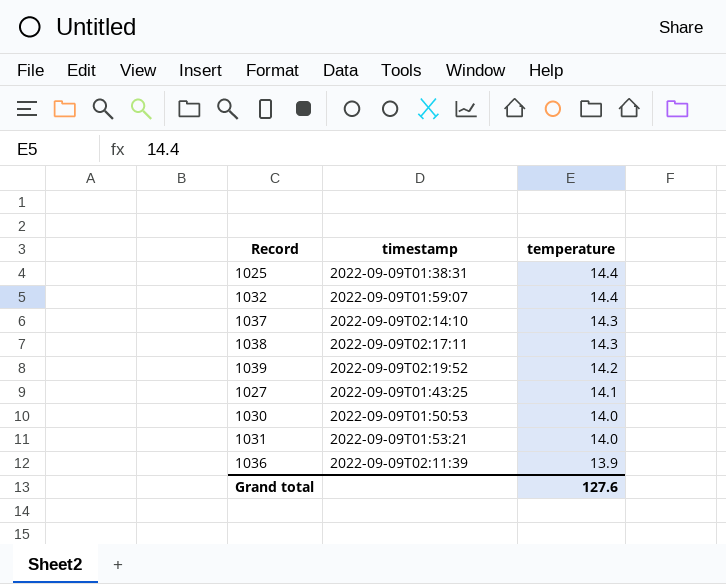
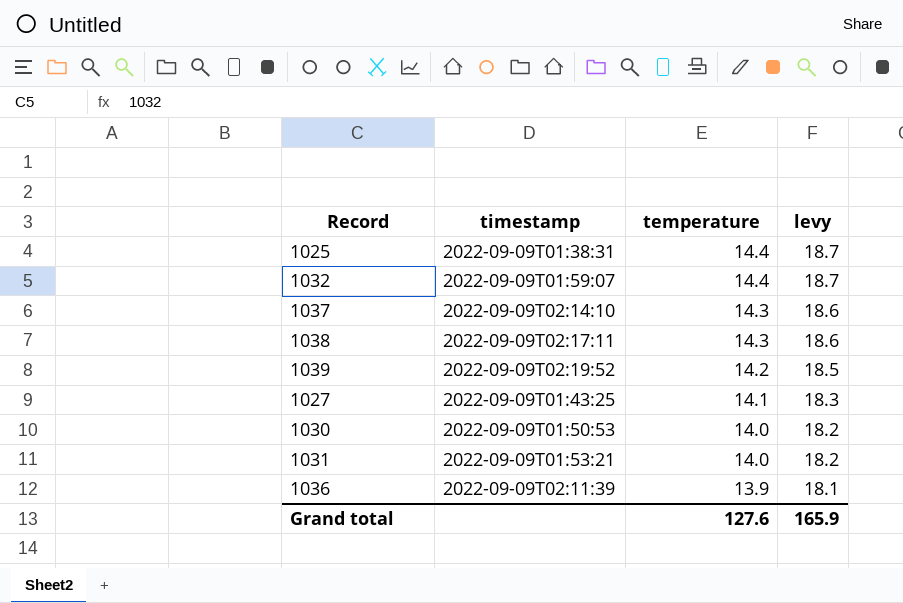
column levy | formula: none -> [temperature] * 1.3

